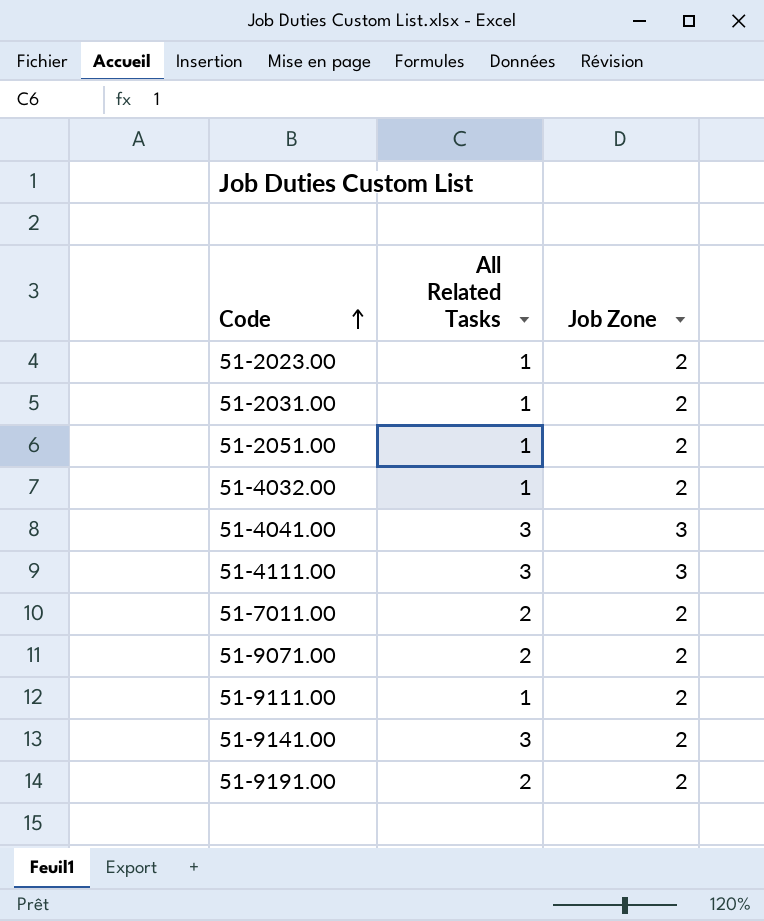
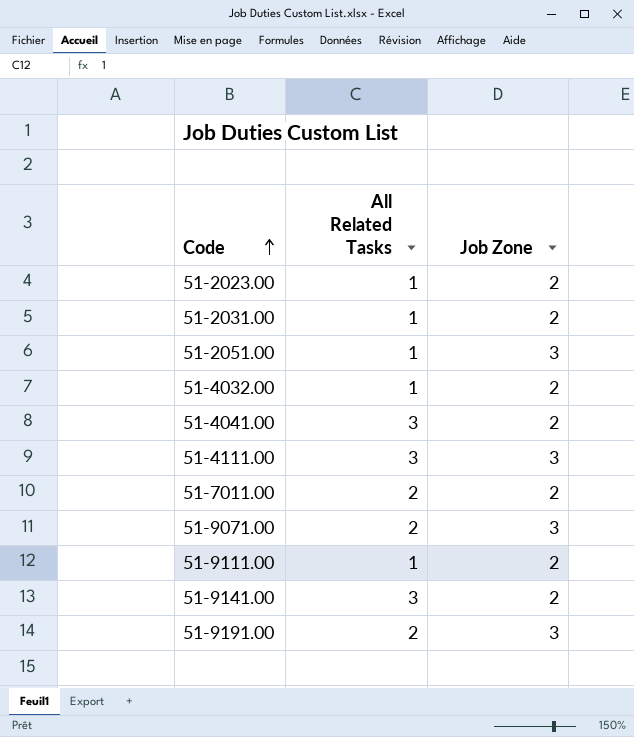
51-2051.00 | Job Zone: 2 -> 3
51-4041.00 | Job Zone: 3 -> 2
51-9071.00 | Job Zone: 2 -> 3
51-9191.00 | Job Zone: 2 -> 3

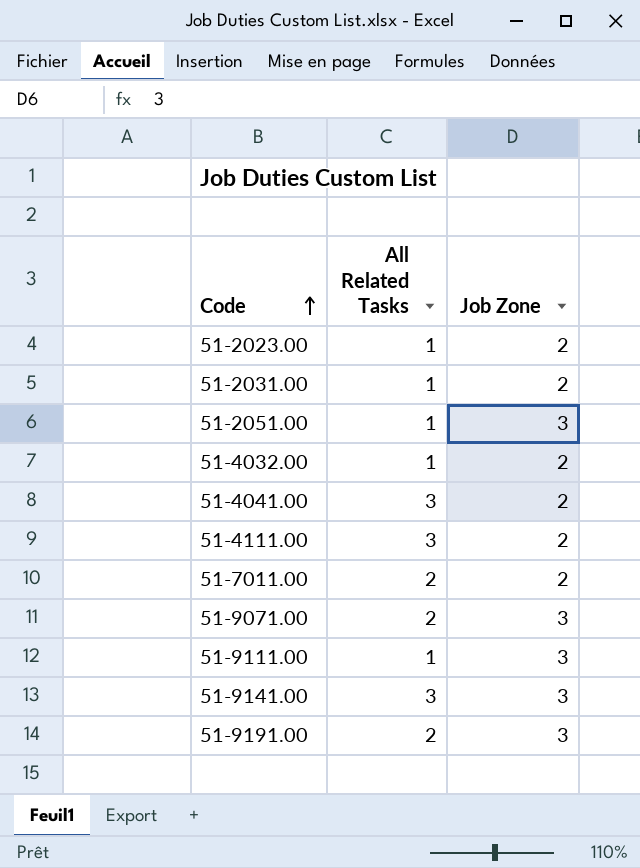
51-4111.00 | Job Zone: 3 -> 2
51-9111.00 | Job Zone: 2 -> 3
51-9141.00 | Job Zone: 2 -> 3

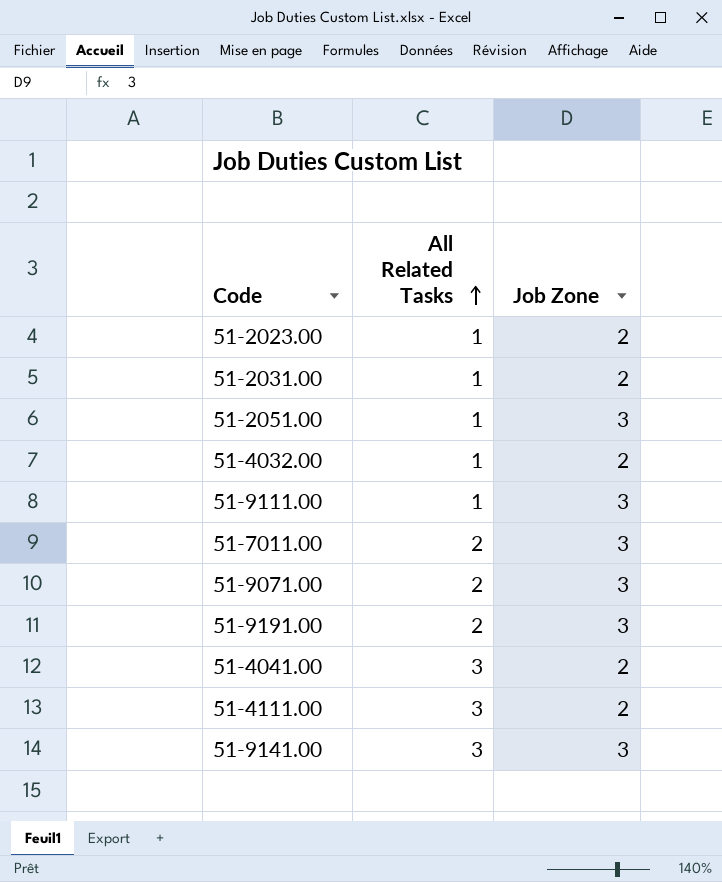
row order: Code ascending -> All Related Tasks ascending
51-7011.00 | Job Zone: 2 -> 3

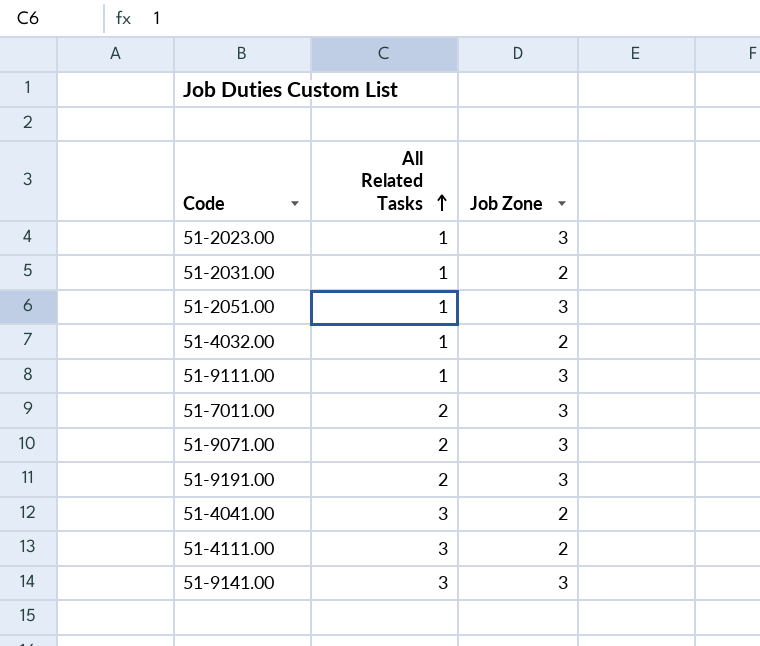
51-2023.00 | Job Zone: 2 -> 3

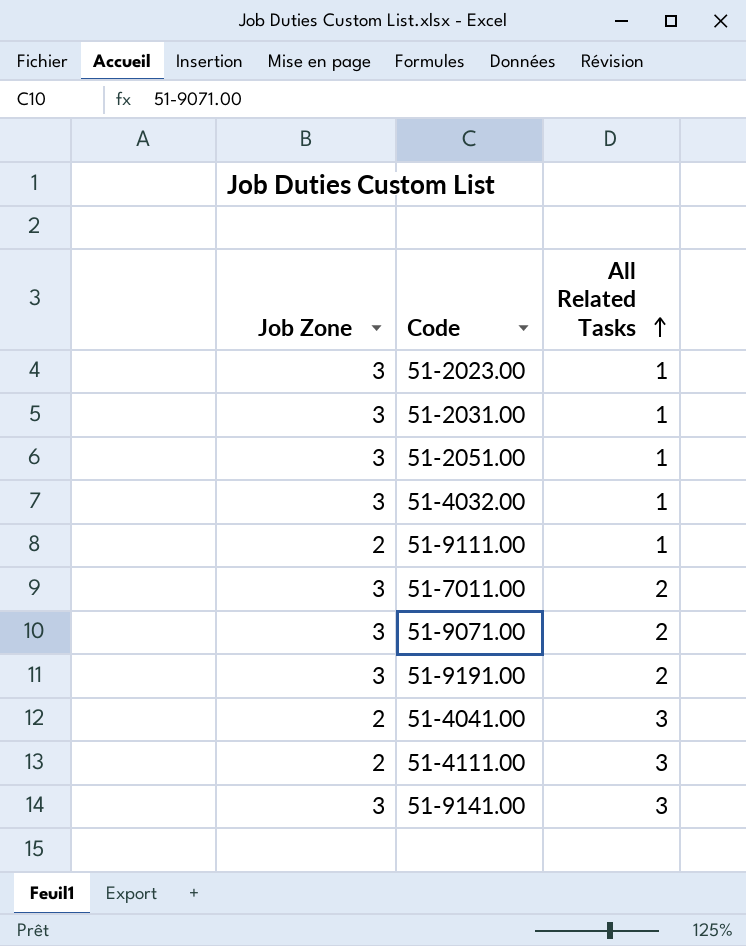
column Job Zone | position: 3 -> 1
51-2031.00 | Job Zone: 2 -> 3
51-4032.00 | Job Zone: 2 -> 3
51-9111.00 | Job Zone: 3 -> 2

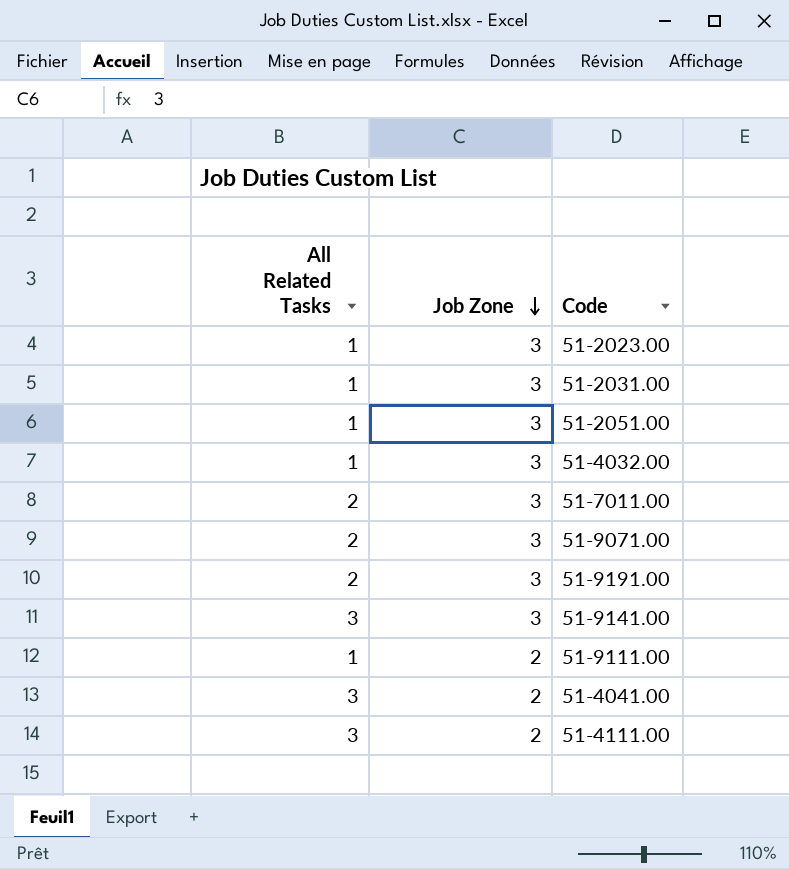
row order: All Related Tasks ascending -> Job Zone descending
column All Related Tasks | position: 3 -> 1

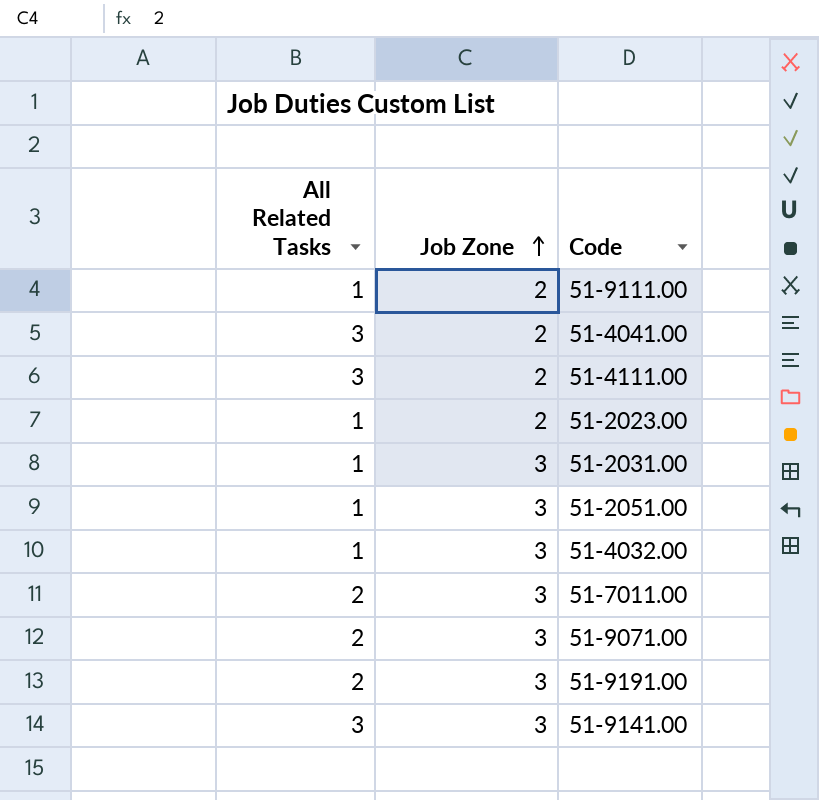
row order: Job Zone descending -> Job Zone ascending
51-2023.00 | Job Zone: 3 -> 2

